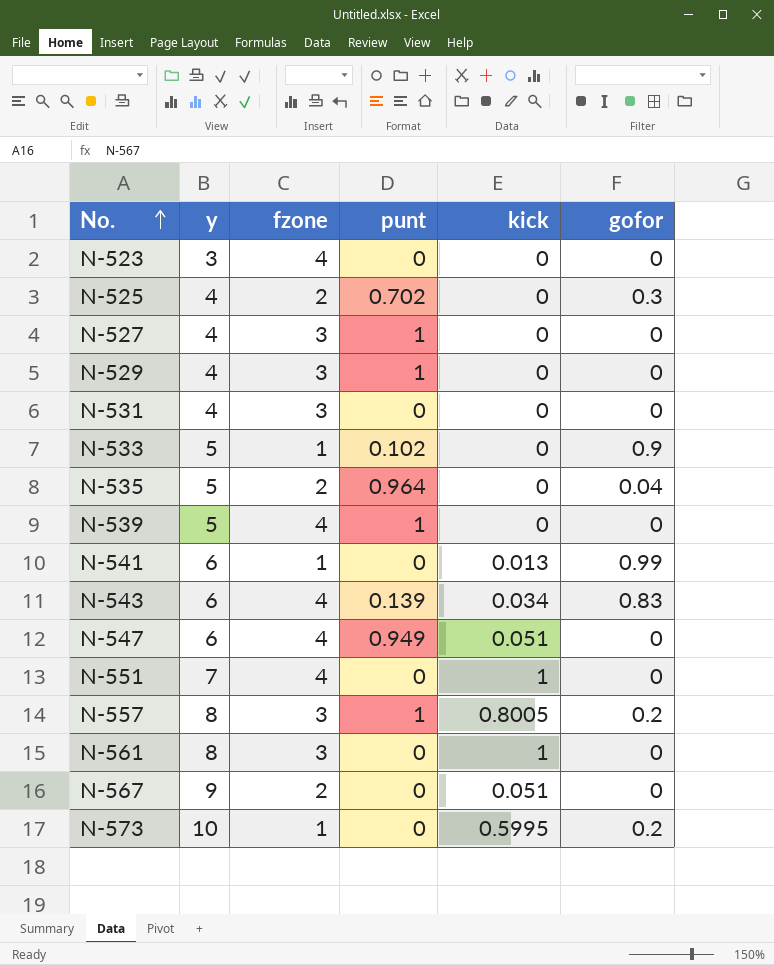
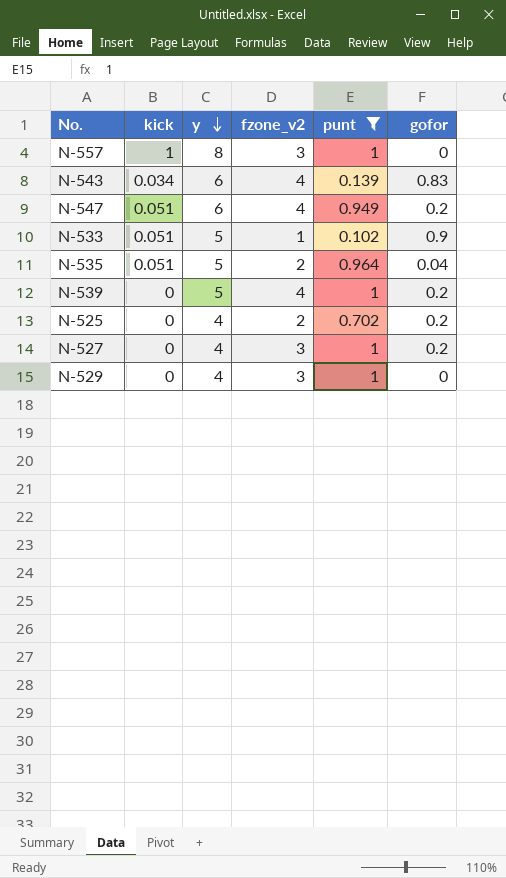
filter: none -> punt != 0
row order: No. ascending -> y descending
column kick | position: 5 -> 2
column name: fzone -> fzone_v2
N-557 | kick: 0.8005 -> 1
N-557 | gofor: 0.2 -> 0
N-547 | gofor: 0 -> 0.2
N-533 | kick: 0 -> 0.051
N-535 | kick: 0 -> 0.051
N-539 | gofor: 0 -> 0.2
N-525 | gofor: 0.3 -> 0.2
N-527 | gofor: 0 -> 0.2

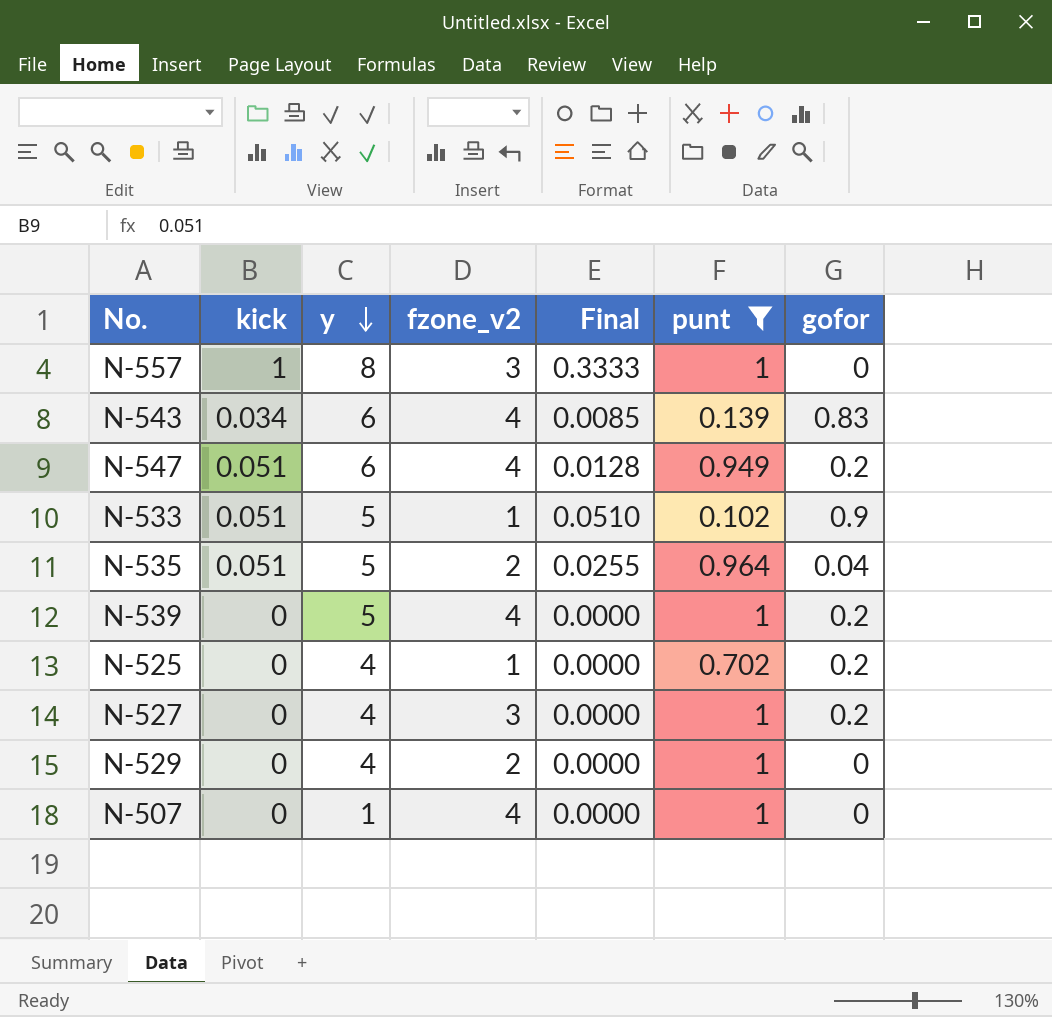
column Final | formula: none -> [kick] / [fzone_v2]
N-525 | fzone_v2: 2 -> 1
N-529 | fzone_v2: 3 -> 2
row N-507: none -> 0 | 1 | 4 | 0.0000 | 1 | 0

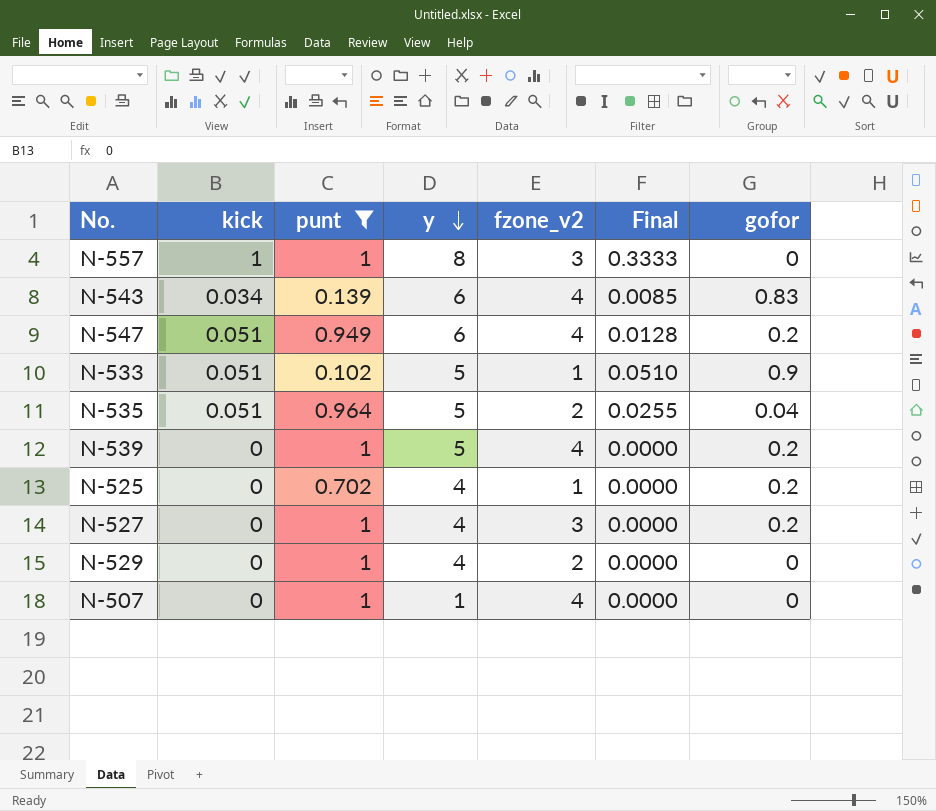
column punt | position: 6 -> 3

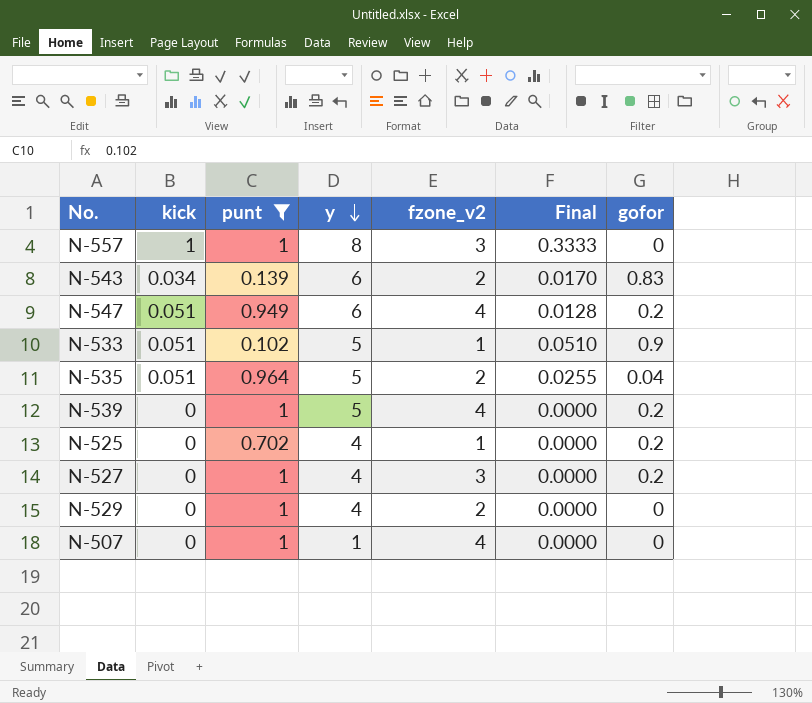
N-543 | fzone_v2: 4 -> 2
N-543 | Final: 0.0085 -> 0.0170

